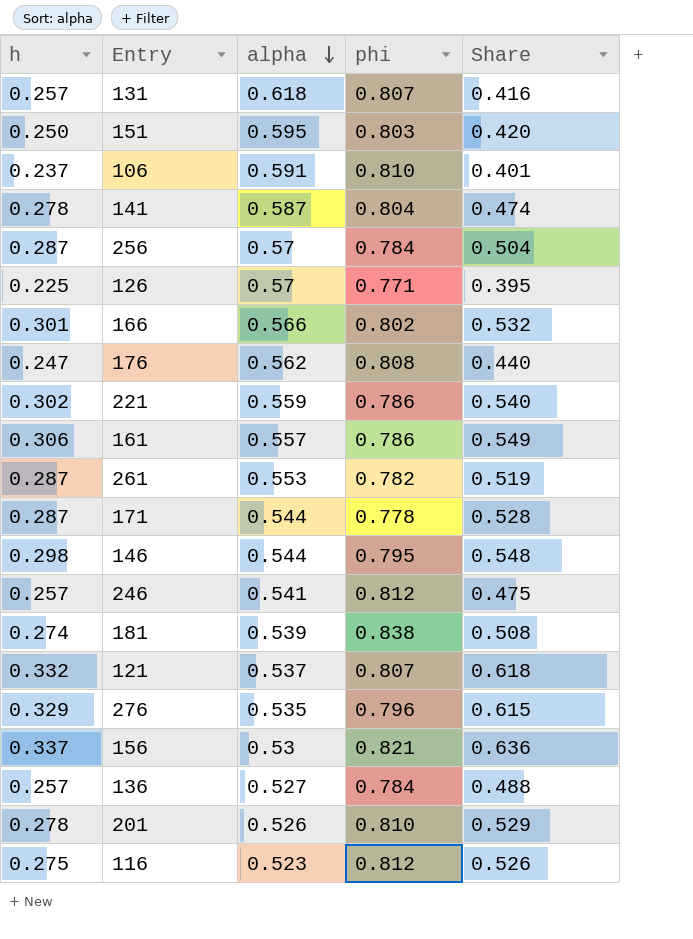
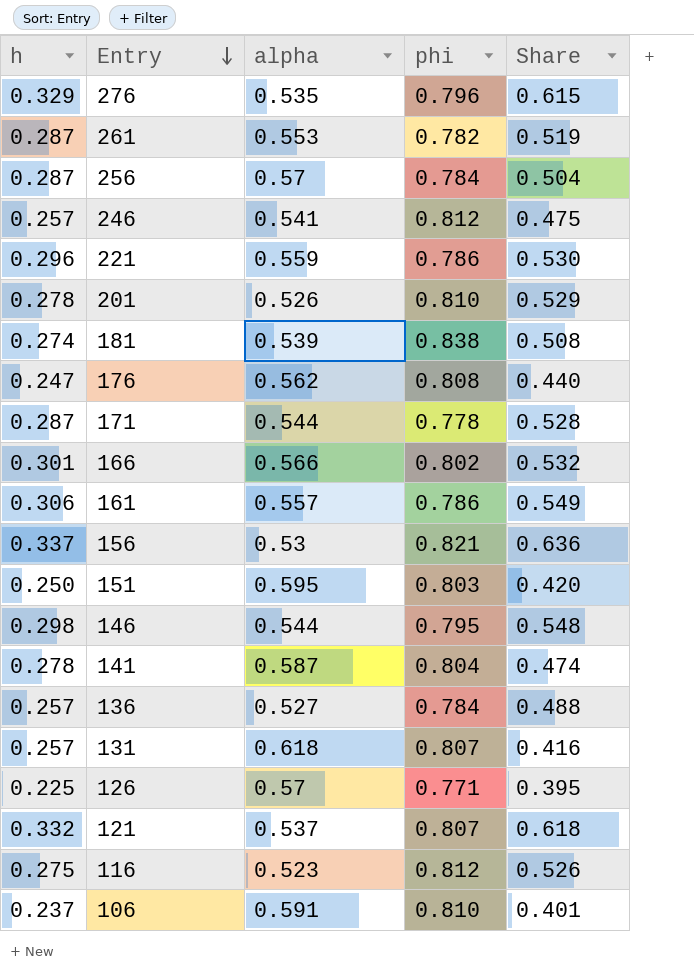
row order: alpha descending -> Entry descending
221 | h: 0.302 -> 0.296
221 | Share: 0.540 -> 0.530

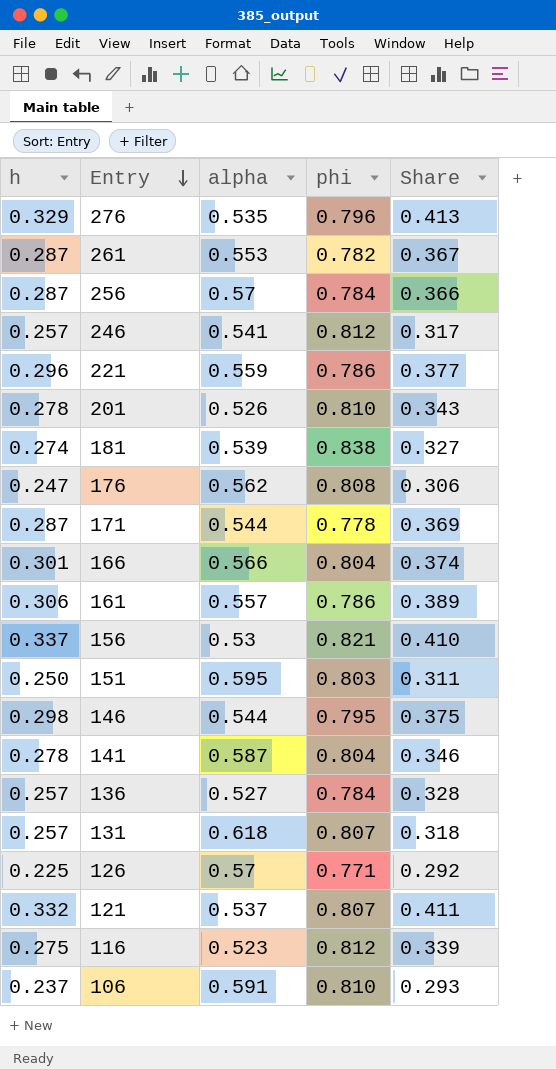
column Share | formula: [h] / [alpha] -> [h] / [phi]
166 | phi: 0.802 -> 0.804

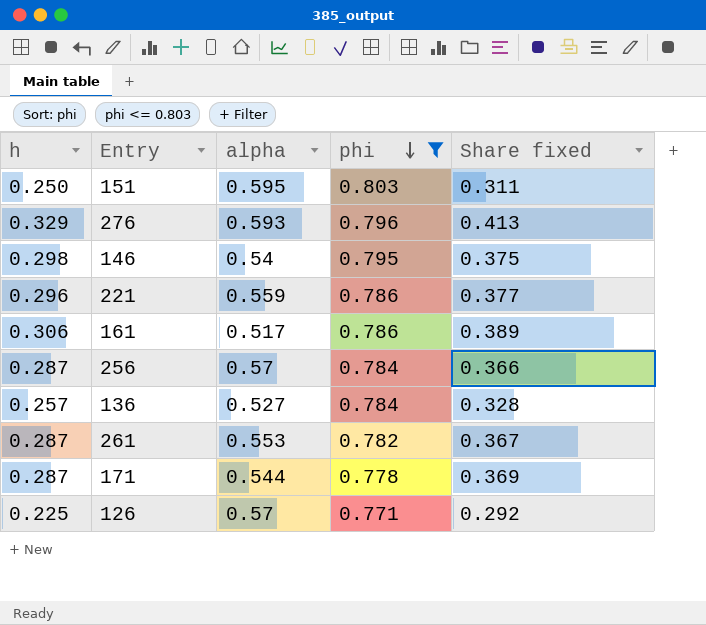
filter: none -> phi <= 0.803
row order: Entry descending -> phi descending
column name: Share -> Share fixed
276 | alpha: 0.535 -> 0.593
146 | alpha: 0.544 -> 0.54
161 | alpha: 0.557 -> 0.517

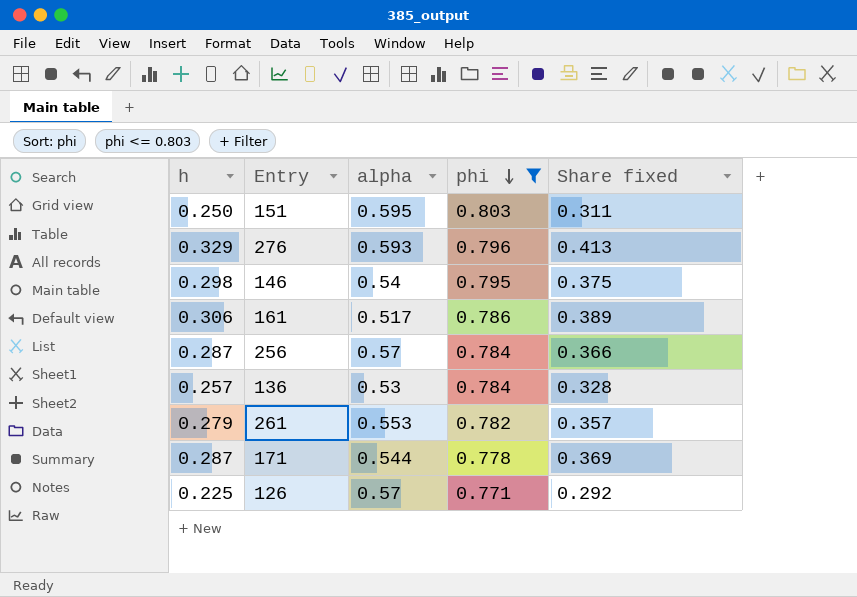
row 221: 0.296 | 0.559 | 0.786 | 0.377 -> none
136 | alpha: 0.527 -> 0.53
261 | h: 0.287 -> 0.279
261 | Share fixed: 0.367 -> 0.357

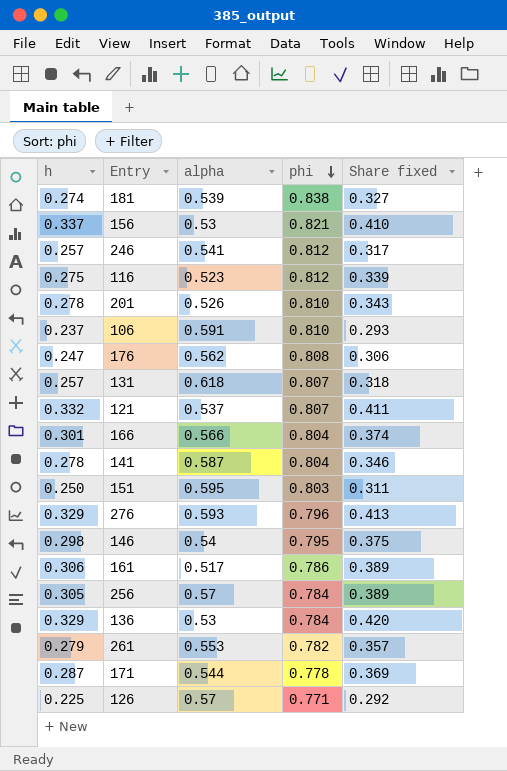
filter: phi <= 0.803 -> none
256 | h: 0.287 -> 0.305
256 | Share fixed: 0.366 -> 0.389
136 | h: 0.257 -> 0.329
136 | Share fixed: 0.328 -> 0.420

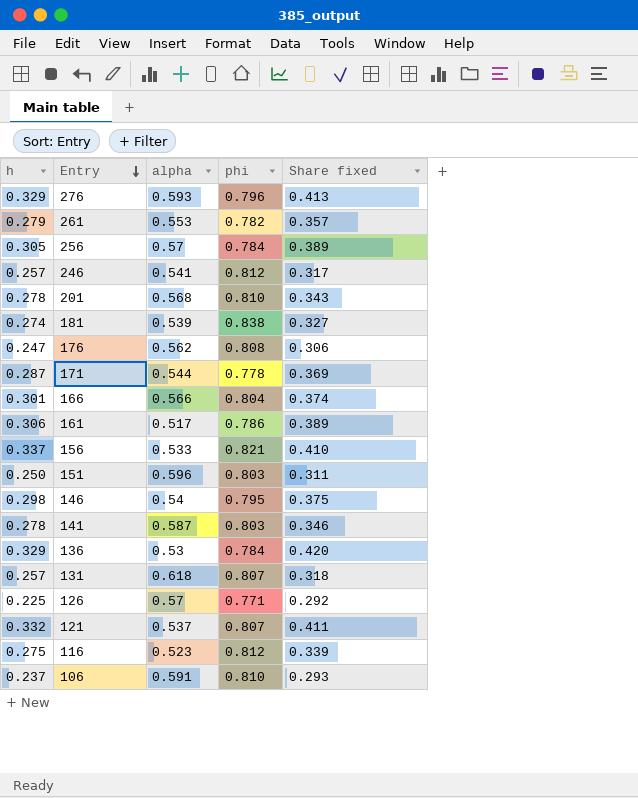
row order: phi descending -> Entry descending
201 | alpha: 0.526 -> 0.568
156 | alpha: 0.53 -> 0.533
151 | alpha: 0.595 -> 0.596
141 | phi: 0.804 -> 0.803

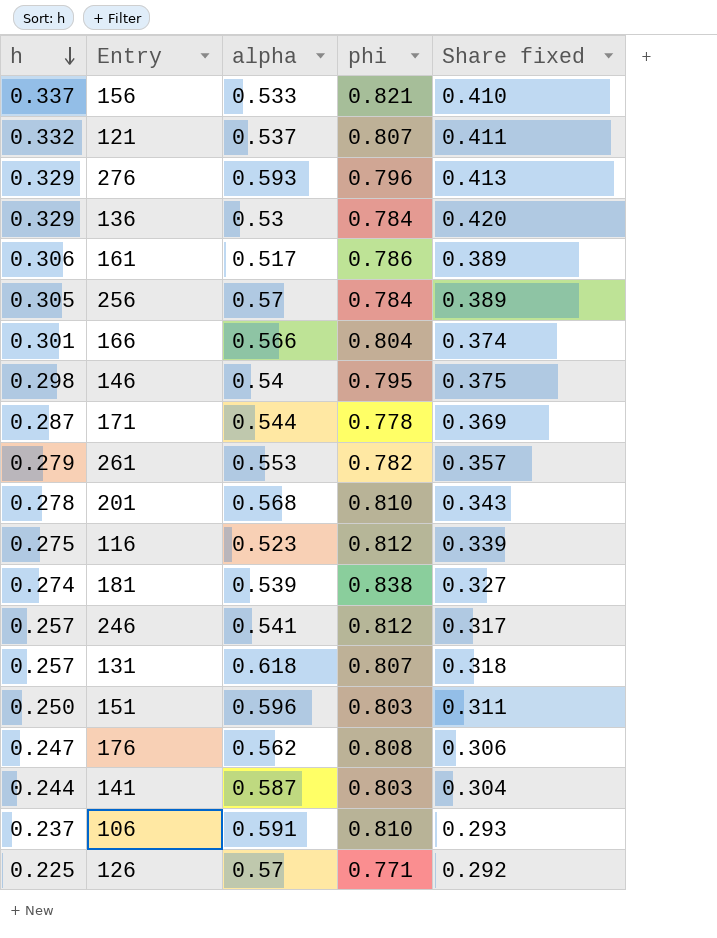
row order: Entry descending -> h descending
141 | h: 0.278 -> 0.244
141 | Share fixed: 0.346 -> 0.304

